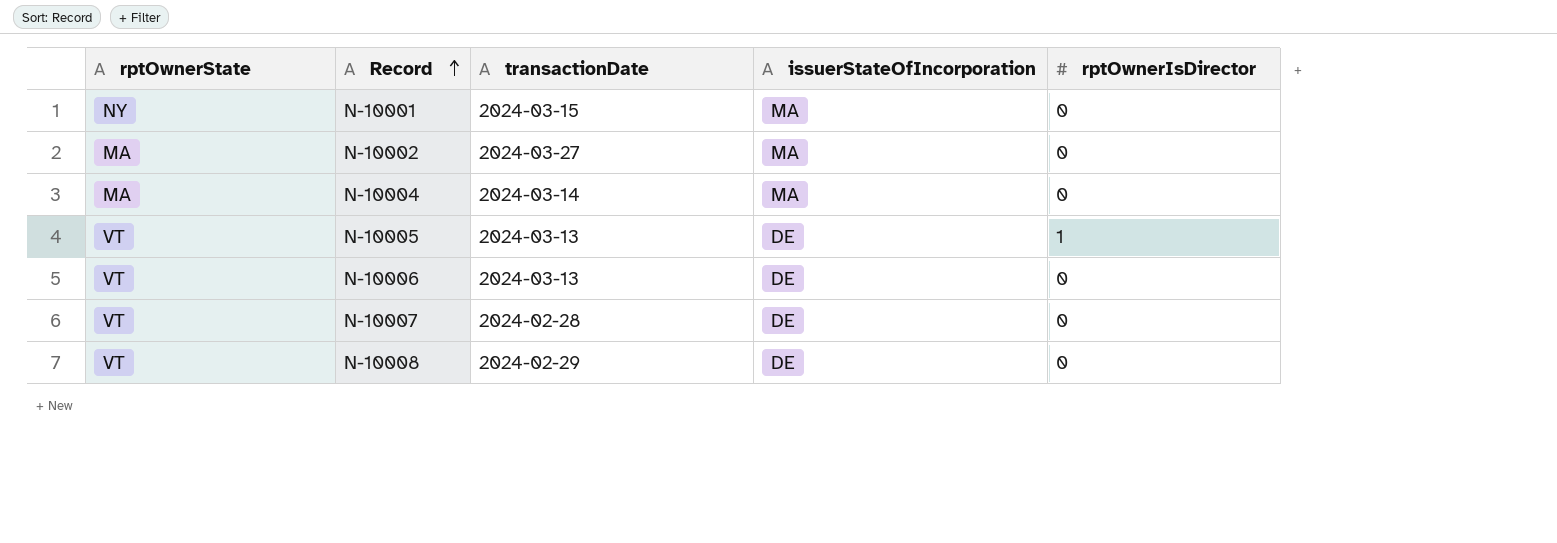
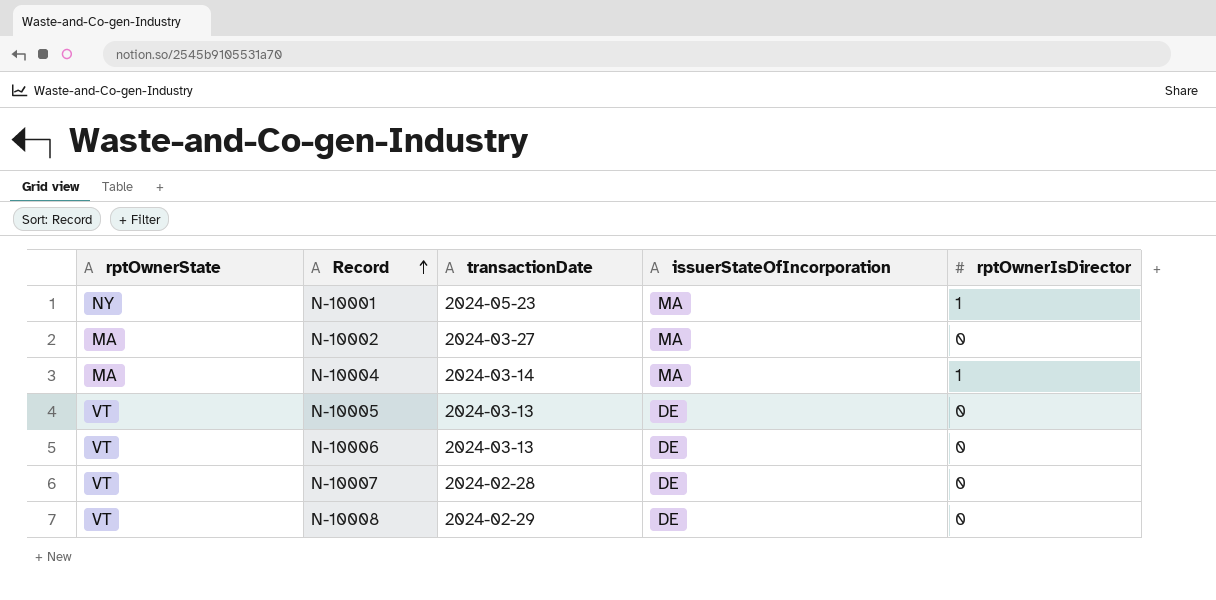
N-10001 | transactionDate: 2024-03-15 -> 2024-05-23
N-10001 | rptOwnerIsDirector: 0 -> 1
N-10004 | rptOwnerIsDirector: 0 -> 1
N-10005 | rptOwnerIsDirector: 1 -> 0

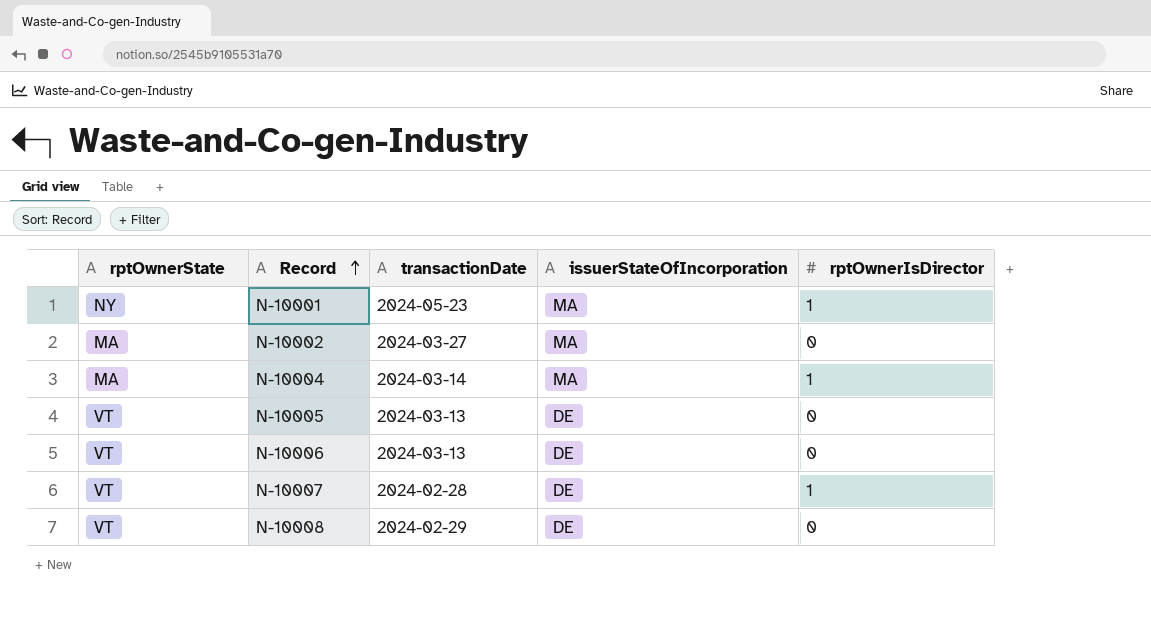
N-10007 | rptOwnerIsDirector: 0 -> 1

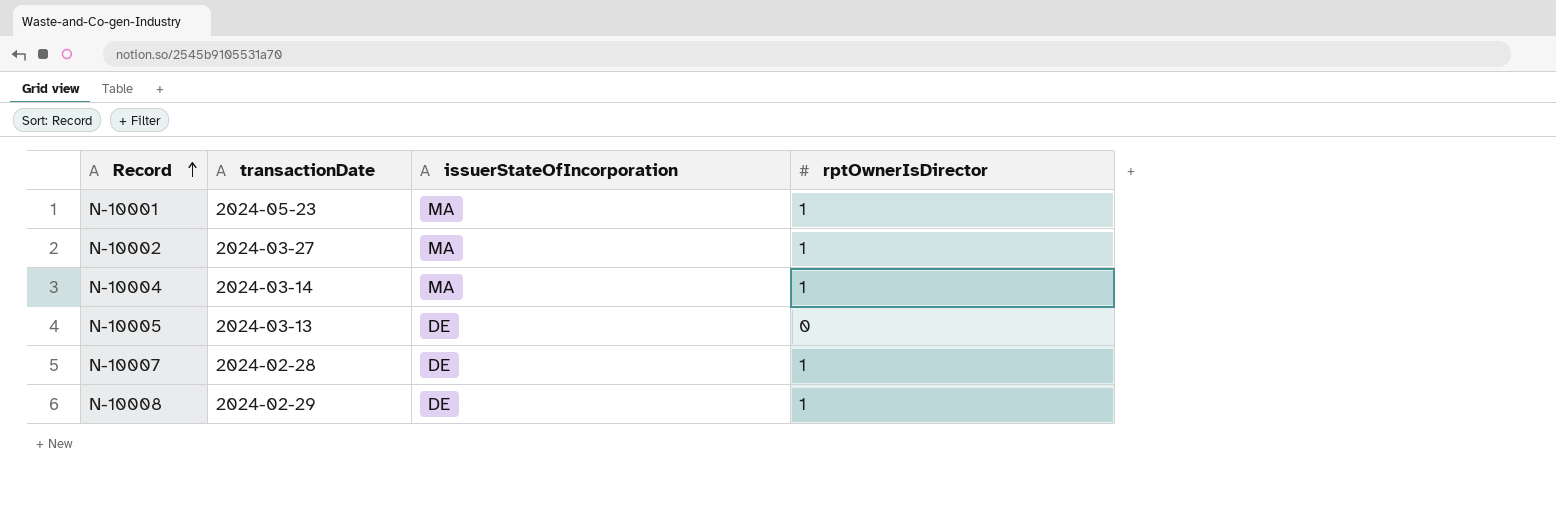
column rptOwnerState | position: 1 -> none
row N-10006: VT | 2024-03-13 | DE | 0 -> none
N-10002 | rptOwnerIsDirector: 0 -> 1
N-10008 | rptOwnerIsDirector: 0 -> 1

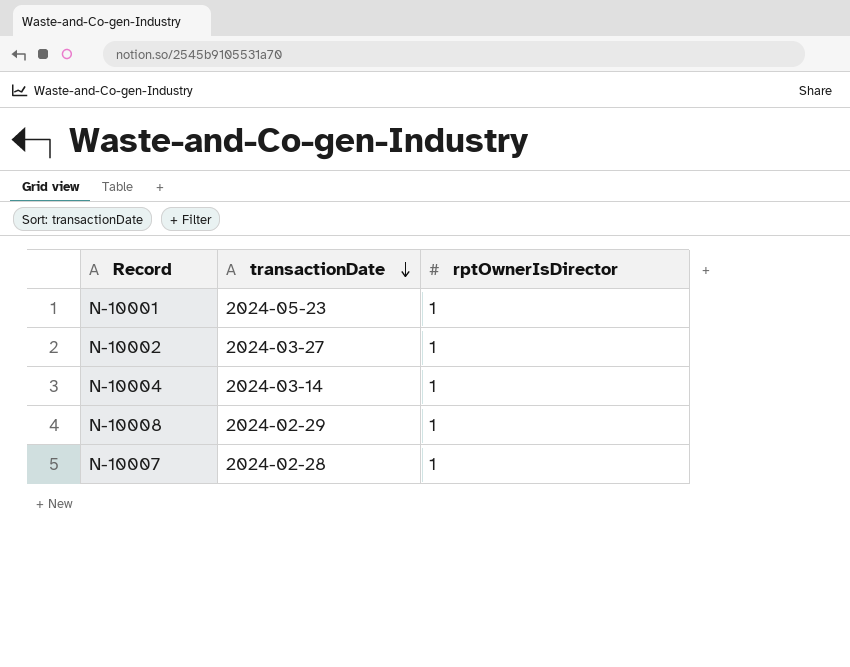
row order: Record ascending -> transactionDate descending
column issuerStateOfIncorporation | position: 3 -> none
row N-10005: 2024-03-13 | DE | 0 -> none

